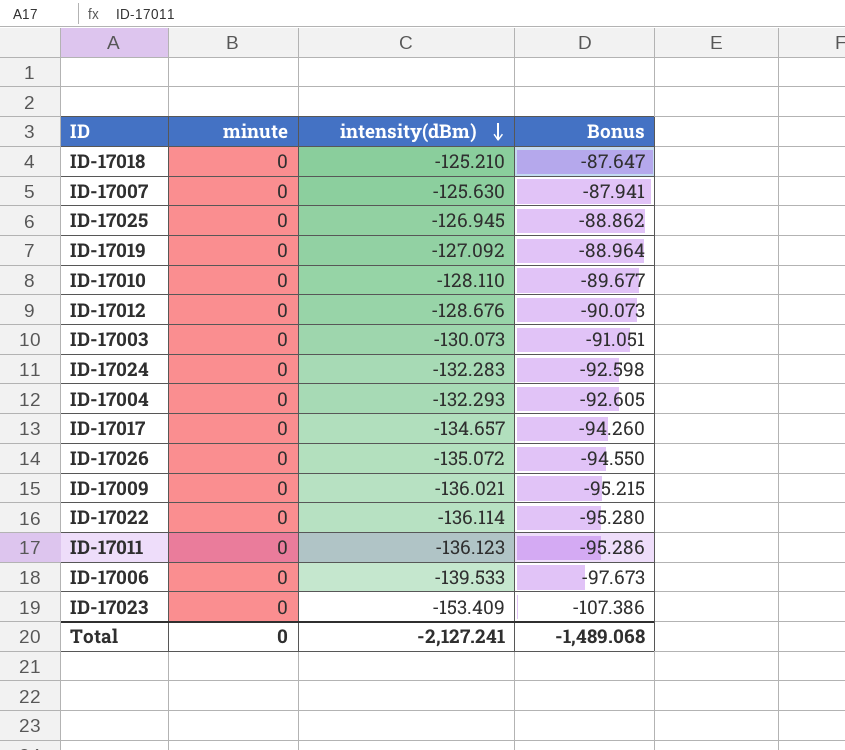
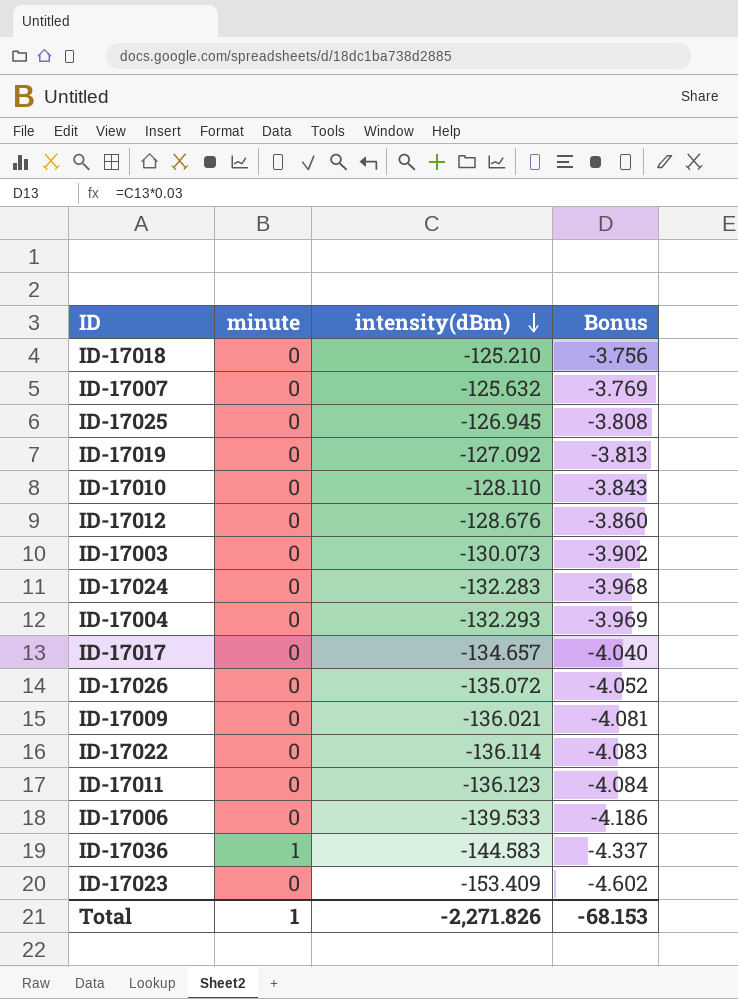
column Bonus | formula: [intensity(dBm)] * 0.7 -> [intensity(dBm)] * 0.03
ID-17007 | intensity(dBm): -125.630 -> -125.632
row ID-17036: none -> 1 | -144.583 | -4.337
Total | minute: 0 -> 1
Total | intensity(dBm): -2,127.241 -> -2,271.826
Total | Bonus: -1,489.068 -> -68.153

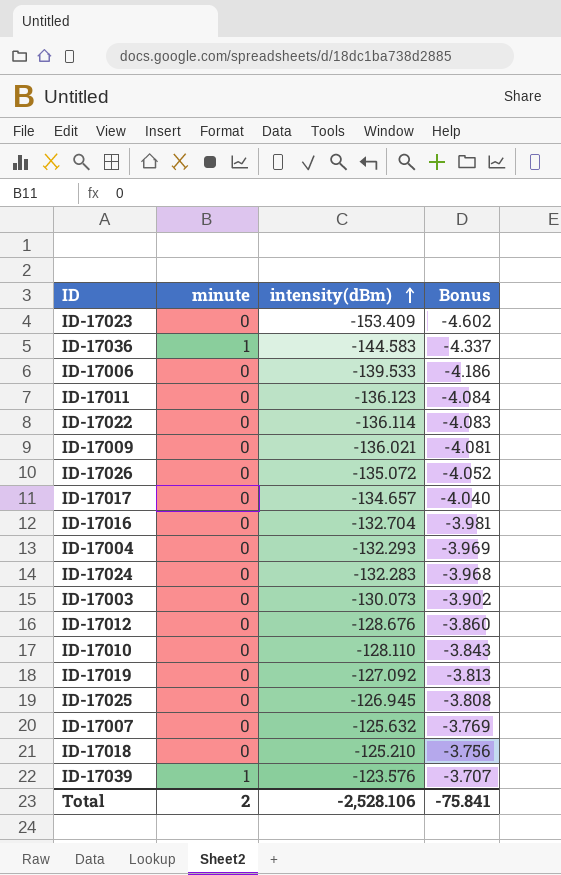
row order: intensity(dBm) descending -> intensity(dBm) ascending
row ID-17016: none -> 0 | -132.704 | -3.981
row ID-17039: none -> 1 | -123.576 | -3.707
Total | minute: 1 -> 2
Total | intensity(dBm): -2,271.826 -> -2,528.106
Total | Bonus: -68.153 -> -75.841

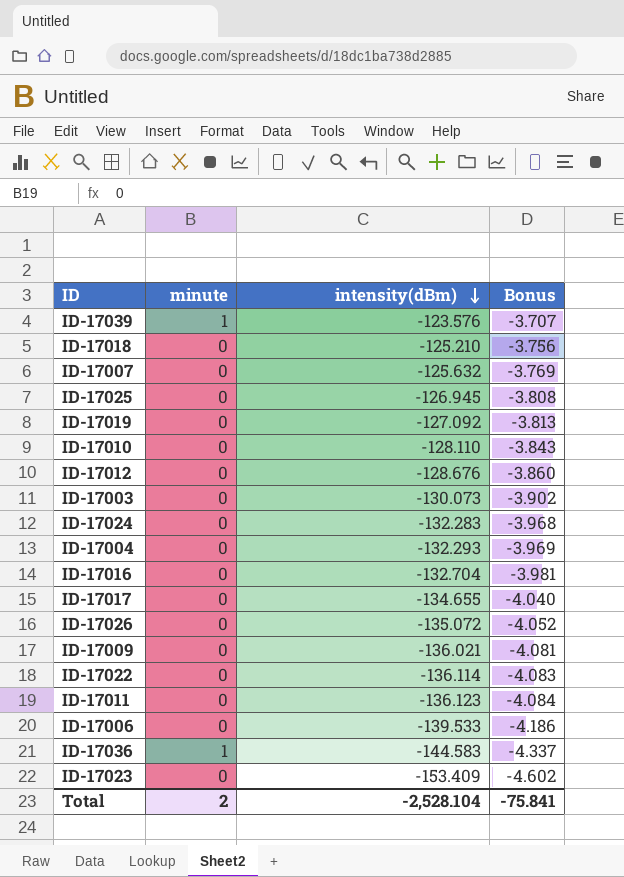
row order: intensity(dBm) ascending -> intensity(dBm) descending
ID-17017 | intensity(dBm): -134.657 -> -134.655
Total | intensity(dBm): -2,528.106 -> -2,528.104

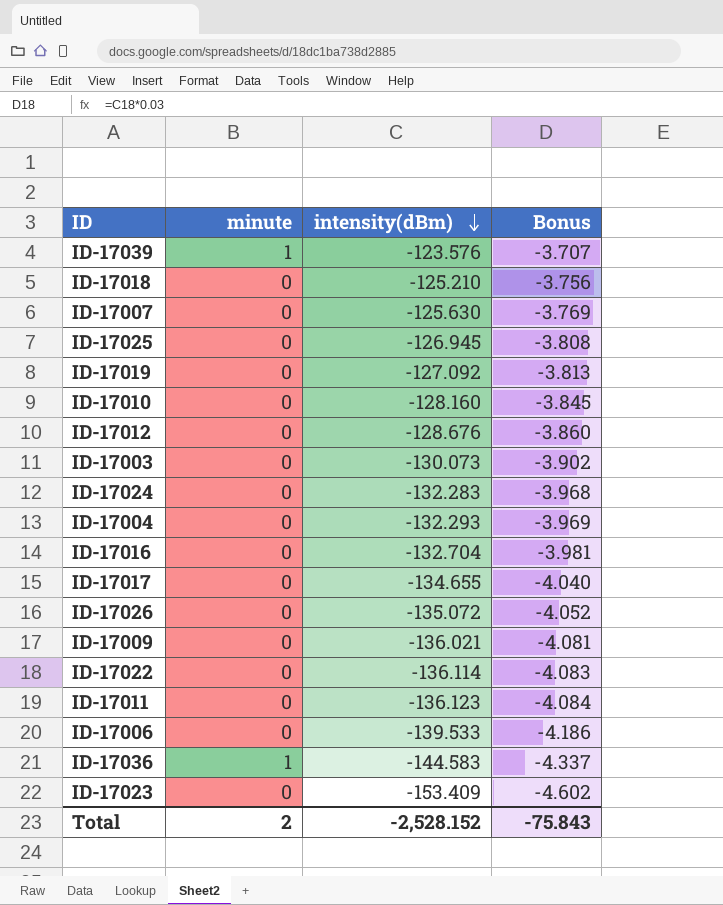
ID-17007 | intensity(dBm): -125.632 -> -125.630
ID-17010 | intensity(dBm): -128.110 -> -128.160
ID-17010 | Bonus: -3.843 -> -3.845
Total | intensity(dBm): -2,528.104 -> -2,528.152
Total | Bonus: -75.841 -> -75.843

